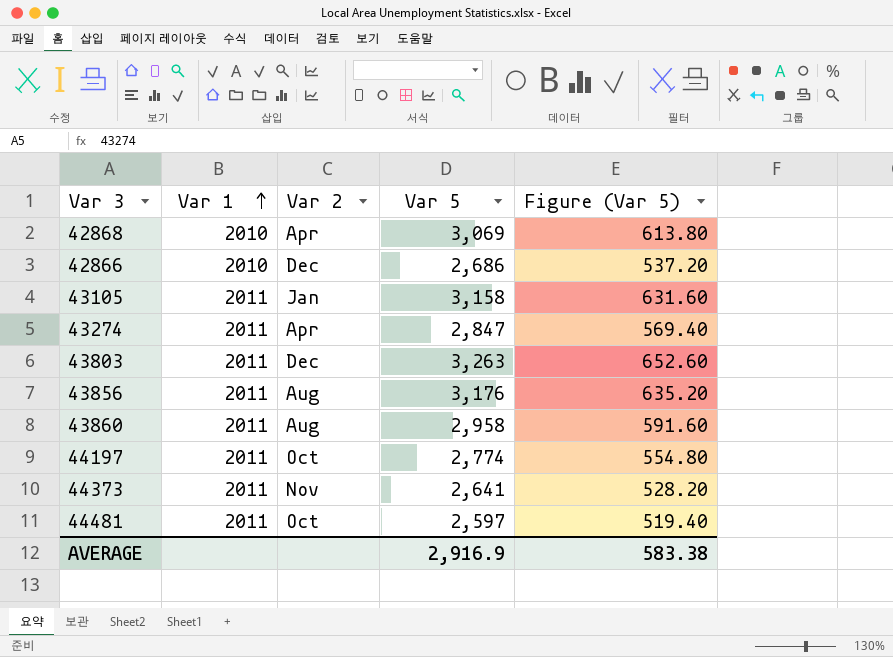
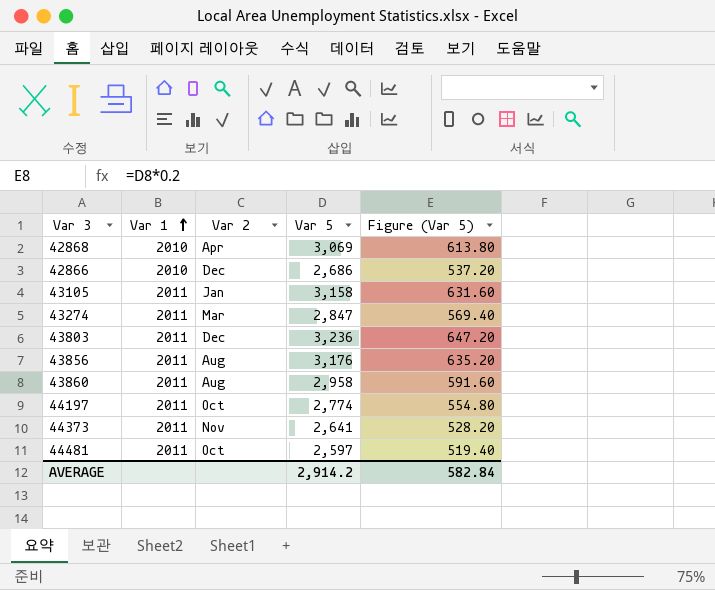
43274 | Var 2: Apr -> Mar
43803 | Var 5: 3,263 -> 3,236
43803 | Figure (Var 5): 652.60 -> 647.20
AVERAGE | Var 5: 2,916.9 -> 2,914.2
AVERAGE | Figure (Var 5): 583.38 -> 582.84

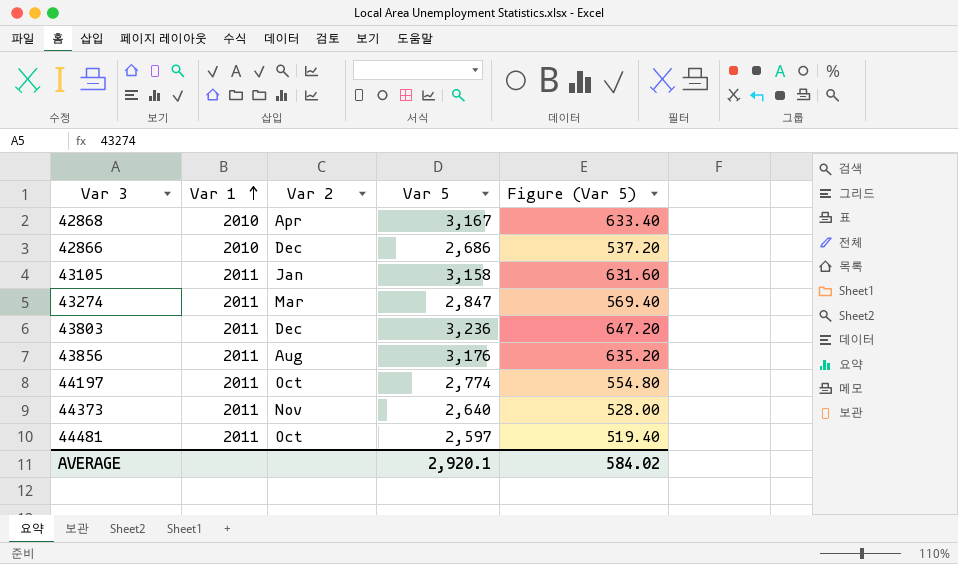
row 43860: 2011 | Aug | 2,958 | 591.60 -> none
42868 | Var 5: 3,069 -> 3,167
42868 | Figure (Var 5): 613.80 -> 633.40
44373 | Var 5: 2,641 -> 2,640
44373 | Figure (Var 5): 528.20 -> 528.00
AVERAGE | Var 5: 2,914.2 -> 2,920.1
AVERAGE | Figure (Var 5): 582.84 -> 584.02

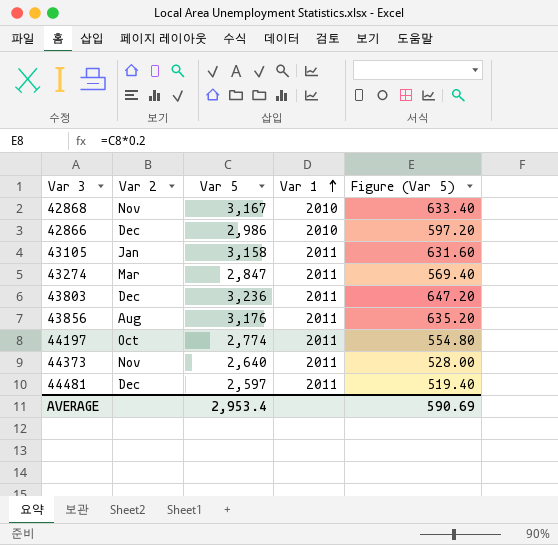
column Var 1 | position: 2 -> 4
42868 | Var 2: Apr -> Nov
42866 | Var 5: 2,686 -> 2,986
42866 | Figure (Var 5): 537.20 -> 597.20
44481 | Var 2: Oct -> Dec
AVERAGE | Var 5: 2,920.1 -> 2,953.4
AVERAGE | Figure (Var 5): 584.02 -> 590.69

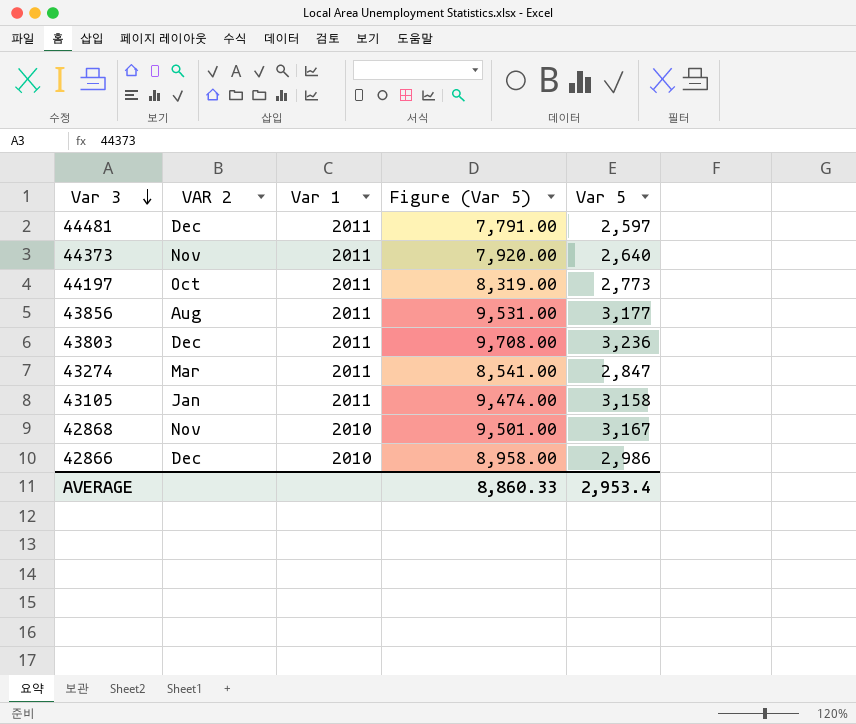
row order: Var 1 ascending -> Var 3 descending
column name: Var 2 -> VAR 2
column Figure (Var 5) | formula: [Var 5] * 0.2 -> [Var 5] * 3
column Var 5 | position: 3 -> 5
44197 | Var 5: 2,774 -> 2,773
43856 | Var 5: 3,176 -> 3,177
AVERAGE | Figure (Var 5): 590.69 -> 8,860.33

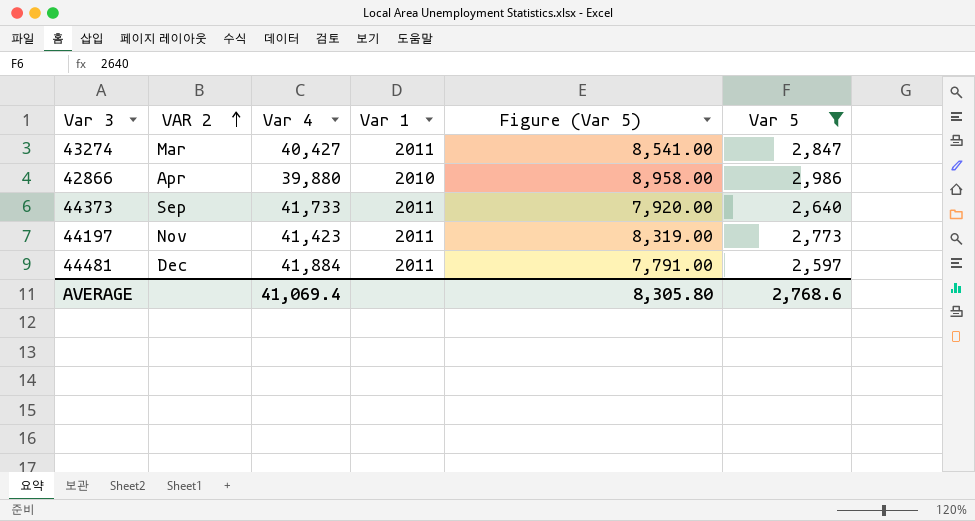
filter: none -> Var 5 <= 2,986
row order: Var 3 descending -> VAR 2 ascending
column Var 4 | position: none -> 3
42866 | VAR 2: Dec -> Apr
44373 | VAR 2: Nov -> Sep
44197 | VAR 2: Oct -> Nov
AVERAGE | Figure (Var 5): 8,860.33 -> 8,305.80
AVERAGE | Var 5: 2,953.4 -> 2,768.6

